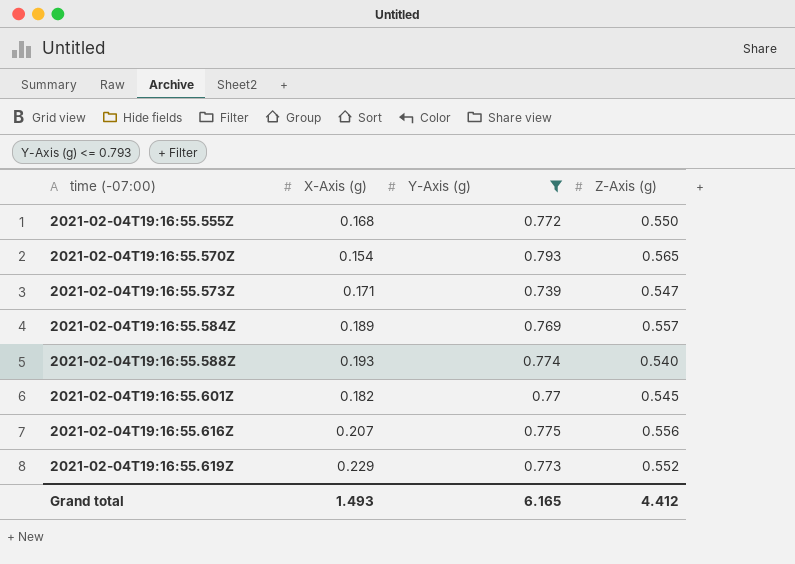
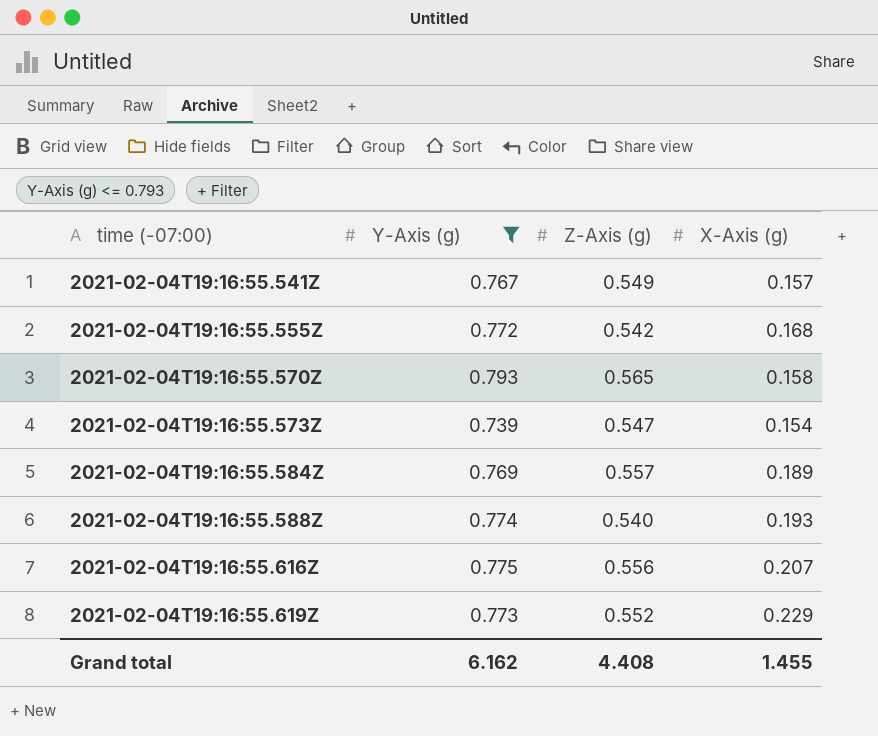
column X-Axis (g) | position: 2 -> 4
row 2021-02-04T19:16:55.601Z: 0.182 | 0.77 | 0.545 -> none
row 2021-02-04T19:16:55.541Z: none -> 0.767 | 0.549 | 0.157
2021-02-04T19:16:55.555Z | Z-Axis (g): 0.550 -> 0.542
2021-02-04T19:16:55.570Z | X-Axis (g): 0.154 -> 0.158
2021-02-04T19:16:55.573Z | X-Axis (g): 0.171 -> 0.154
Grand total | Y-Axis (g): 6.165 -> 6.162
Grand total | Z-Axis (g): 4.412 -> 4.408
Grand total | X-Axis (g): 1.493 -> 1.455

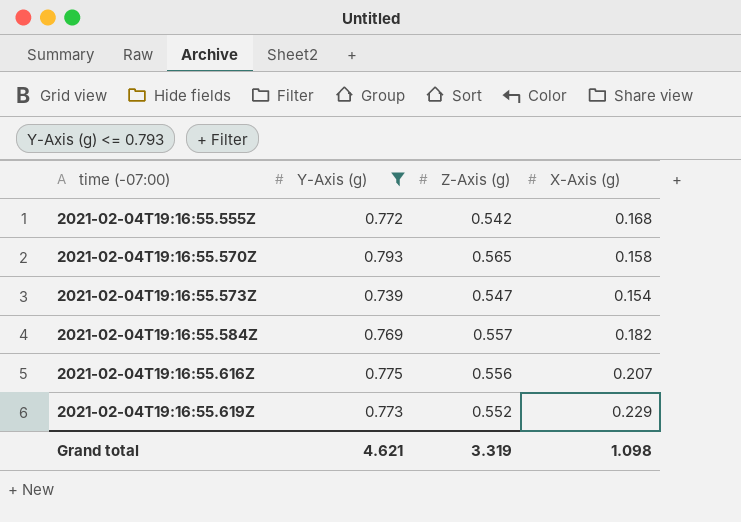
row 2021-02-04T19:16:55.541Z: 0.767 | 0.549 | 0.157 -> none
row 2021-02-04T19:16:55.588Z: 0.774 | 0.540 | 0.193 -> none
2021-02-04T19:16:55.584Z | X-Axis (g): 0.189 -> 0.182
Grand total | Y-Axis (g): 6.162 -> 4.621
Grand total | Z-Axis (g): 4.408 -> 3.319
Grand total | X-Axis (g): 1.455 -> 1.098

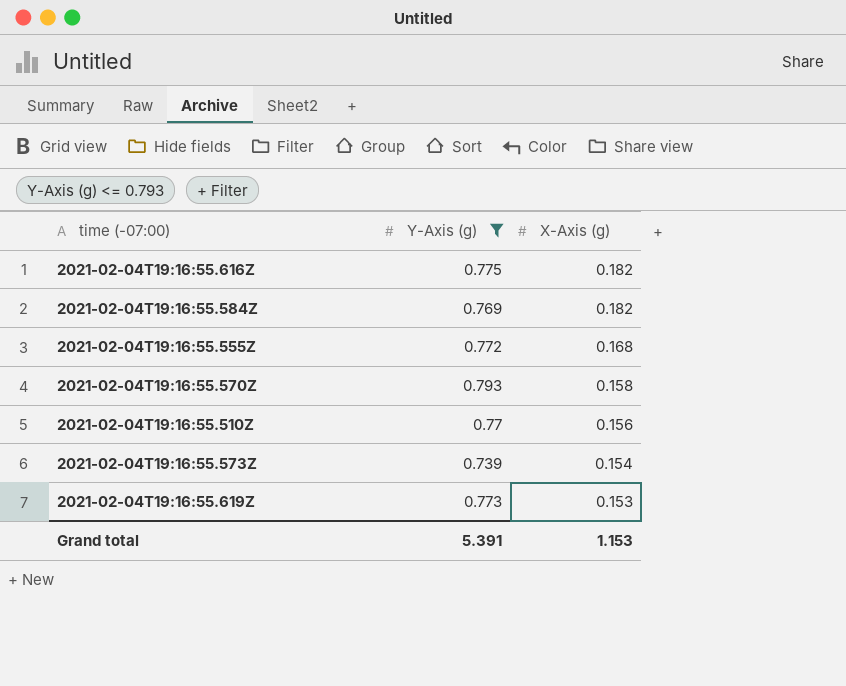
row order: time (-07:00) ascending -> X-Axis (g) descending
column Z-Axis (g) | position: 3 -> none
2021-02-04T19:16:55.616Z | X-Axis (g): 0.207 -> 0.182
row 2021-02-04T19:16:55.510Z: none -> 0.77 | 0.156
2021-02-04T19:16:55.619Z | X-Axis (g): 0.229 -> 0.153
Grand total | Y-Axis (g): 4.621 -> 5.391
Grand total | X-Axis (g): 1.098 -> 1.153

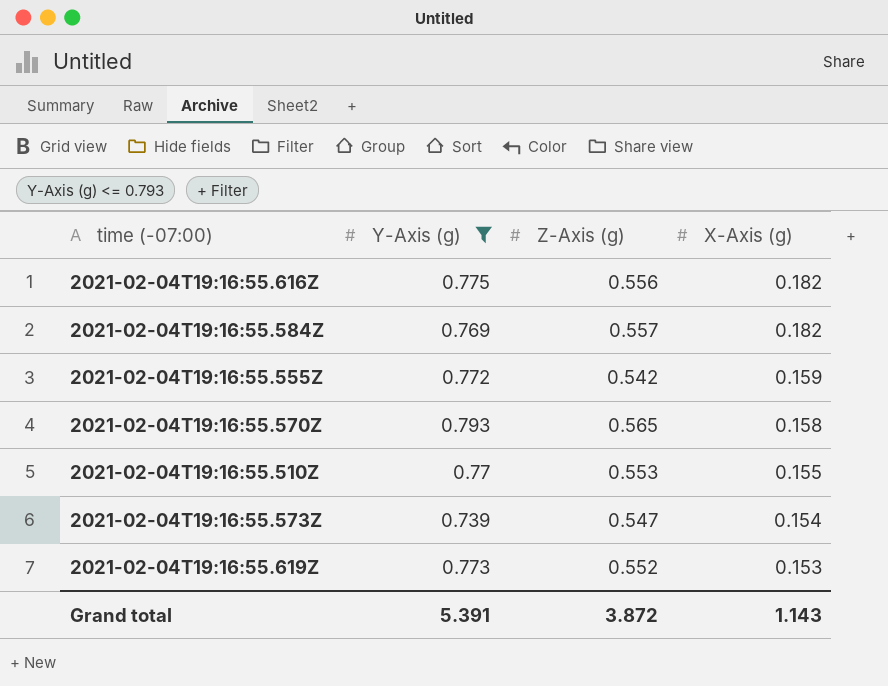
column Z-Axis (g) | position: none -> 3
2021-02-04T19:16:55.555Z | X-Axis (g): 0.168 -> 0.159
2021-02-04T19:16:55.510Z | X-Axis (g): 0.156 -> 0.155
Grand total | X-Axis (g): 1.153 -> 1.143

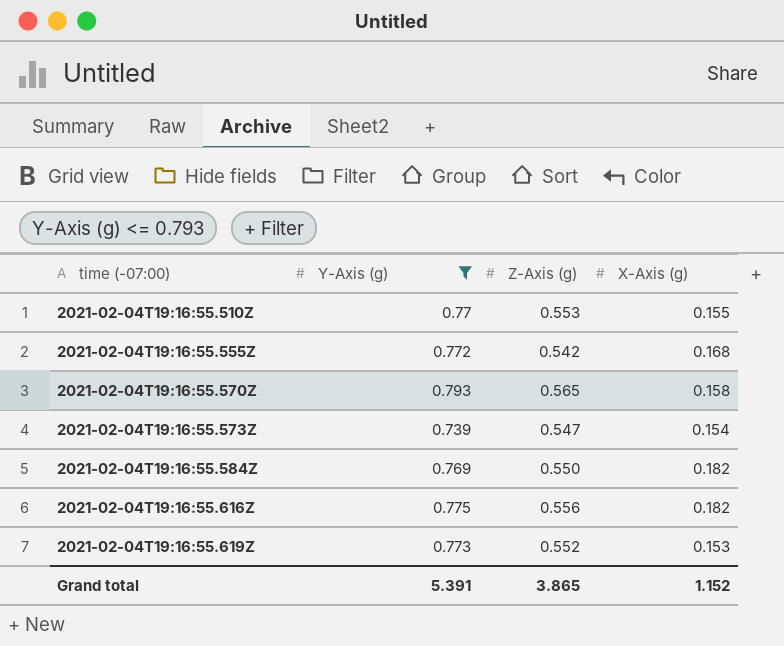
row order: X-Axis (g) descending -> time (-07:00) ascending
2021-02-04T19:16:55.555Z | X-Axis (g): 0.159 -> 0.168
2021-02-04T19:16:55.584Z | Z-Axis (g): 0.557 -> 0.550
Grand total | Z-Axis (g): 3.872 -> 3.865
Grand total | X-Axis (g): 1.143 -> 1.152

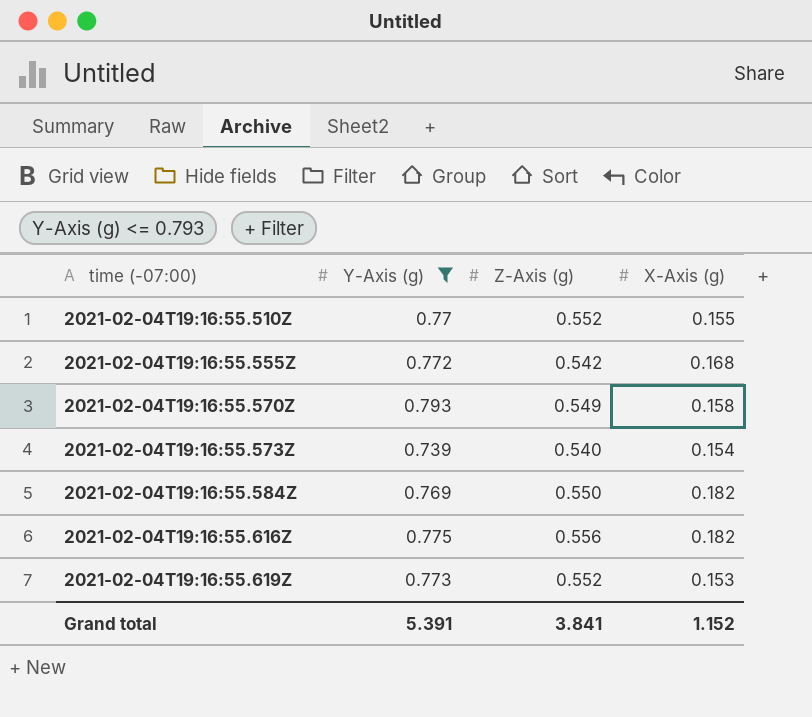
2021-02-04T19:16:55.510Z | Z-Axis (g): 0.553 -> 0.552
2021-02-04T19:16:55.570Z | Z-Axis (g): 0.565 -> 0.549
2021-02-04T19:16:55.573Z | Z-Axis (g): 0.547 -> 0.540
Grand total | Z-Axis (g): 3.865 -> 3.841

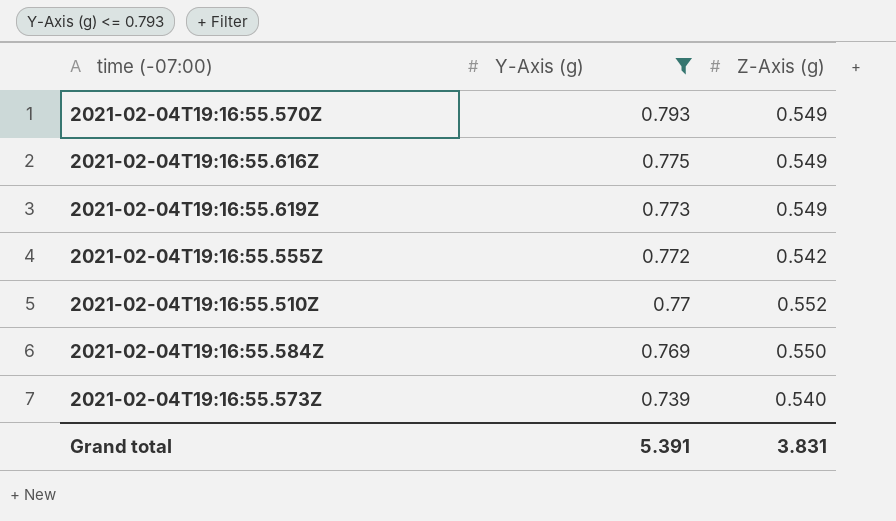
row order: time (-07:00) ascending -> Y-Axis (g) descending
column X-Axis (g) | position: 4 -> none
2021-02-04T19:16:55.616Z | Z-Axis (g): 0.556 -> 0.549
2021-02-04T19:16:55.619Z | Z-Axis (g): 0.552 -> 0.549
Grand total | Z-Axis (g): 3.841 -> 3.831

